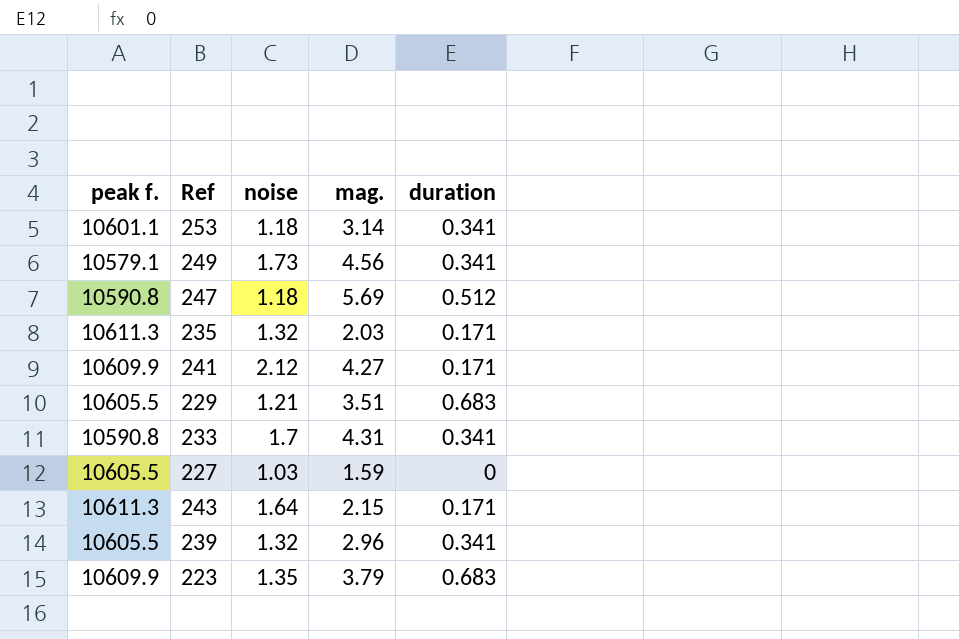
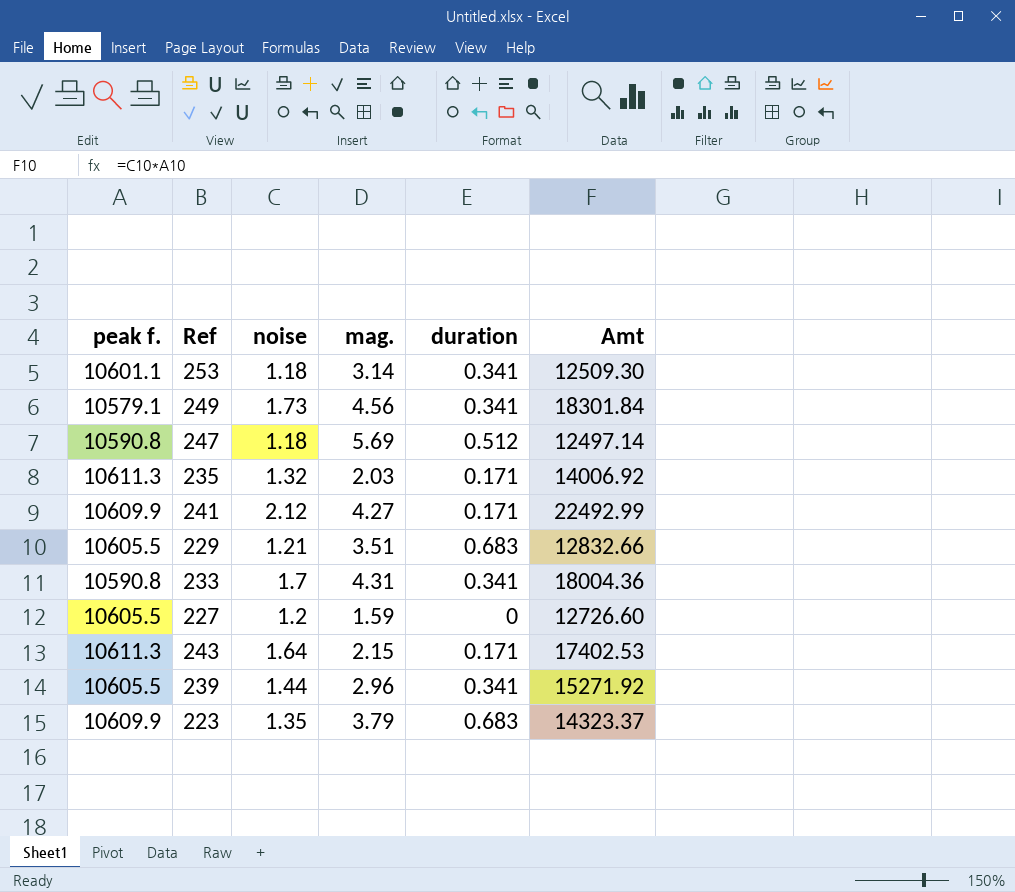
column Amt | formula: none -> [peak f.] * [noise]
227 | noise: 1.03 -> 1.2
239 | noise: 1.32 -> 1.44

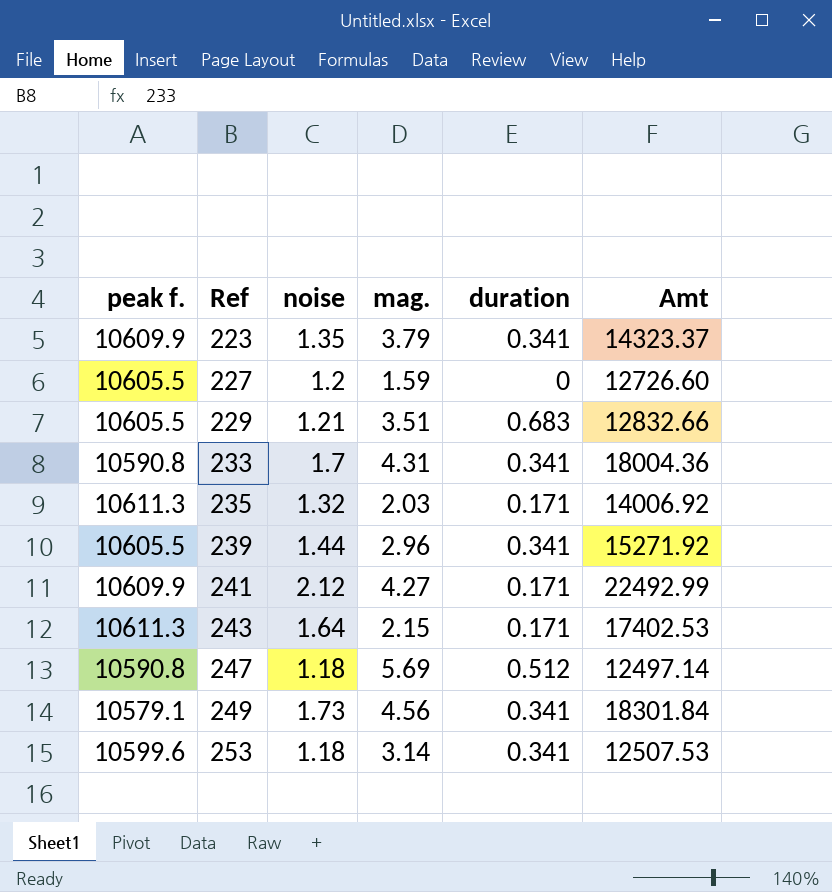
row order: none -> Ref ascending
223 | duration: 0.683 -> 0.341
253 | peak f.: 10601.1 -> 10599.6
253 | Amt: 12509.30 -> 12507.53

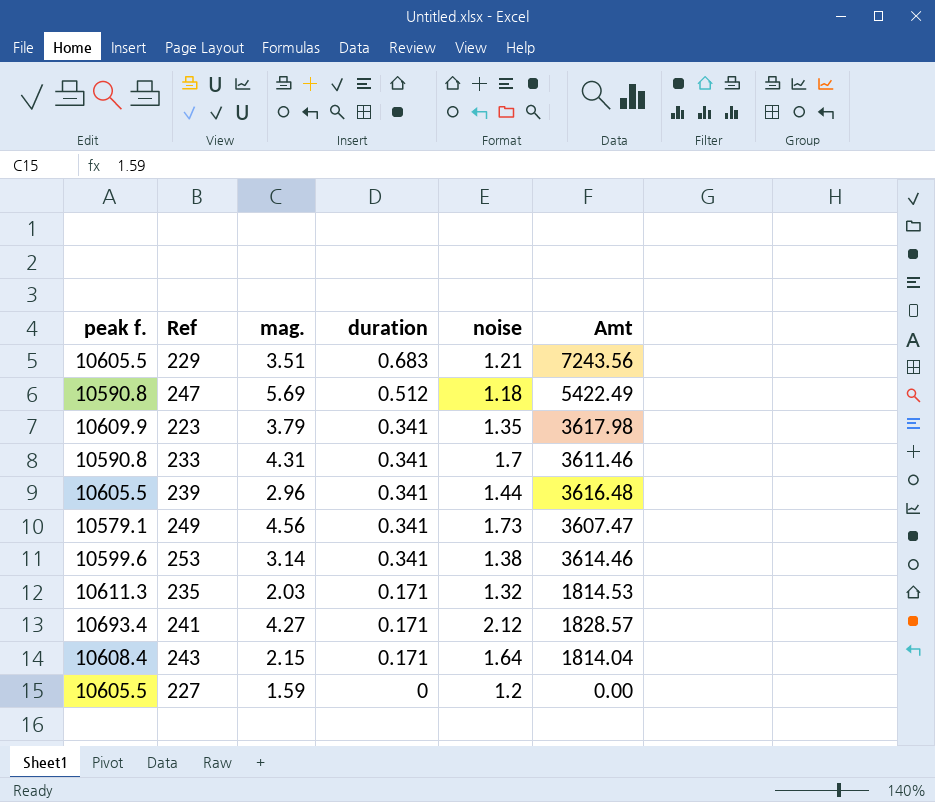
row order: Ref ascending -> duration descending
column noise | position: 3 -> 5
column Amt | formula: [peak f.] * [noise] -> [peak f.] * [duration]
253 | noise: 1.18 -> 1.38
241 | peak f.: 10609.9 -> 10693.4
243 | peak f.: 10611.3 -> 10608.4

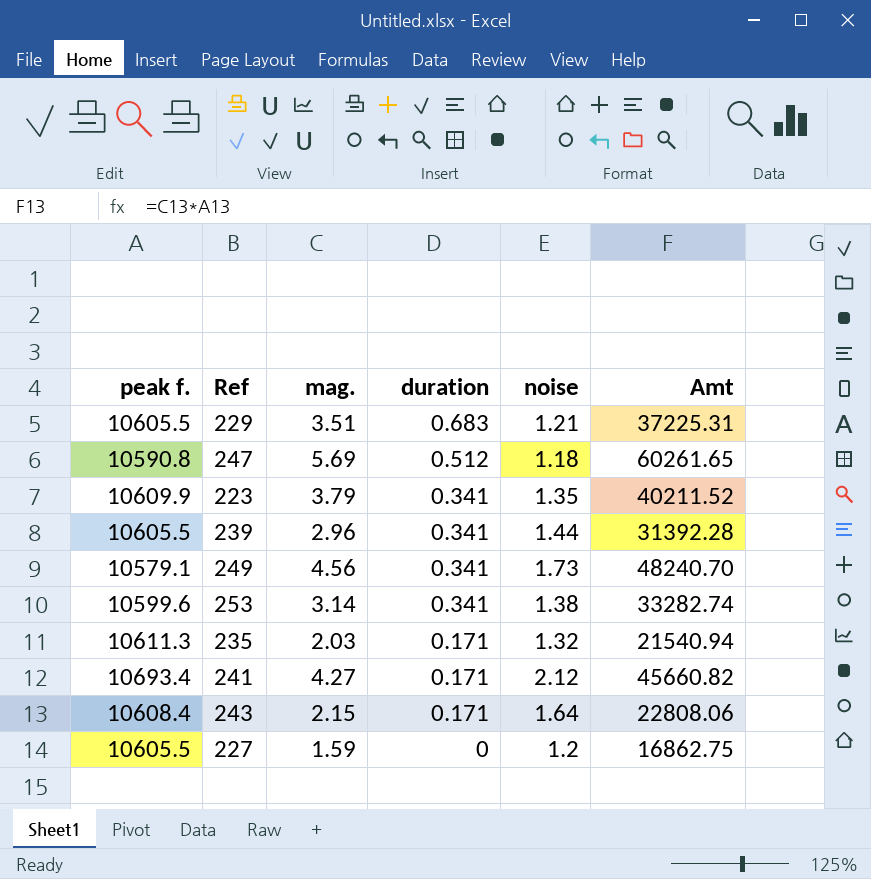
column Amt | formula: [peak f.] * [duration] -> [peak f.] * [mag.]
row 233: 10590.8 | 4.31 | 0.341 | 1.7 | 3611.46 -> none

